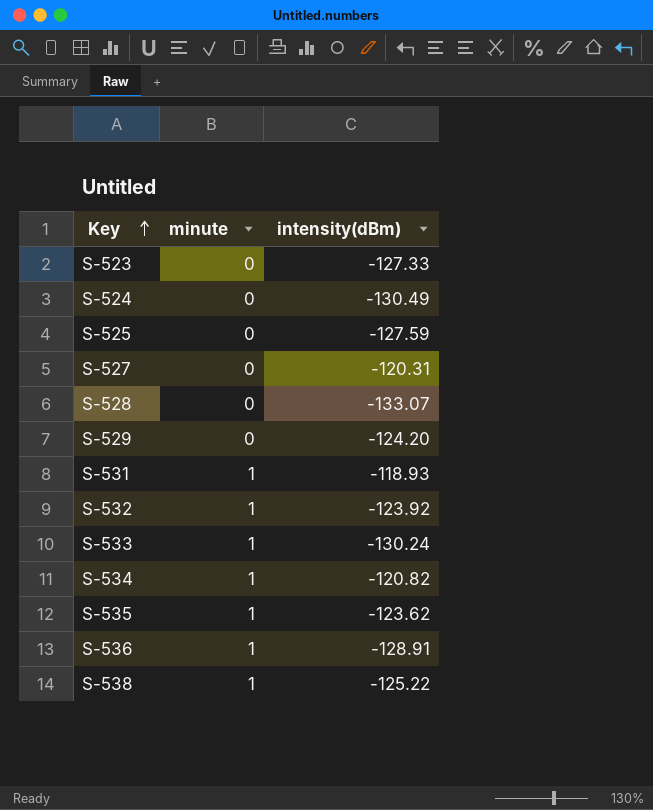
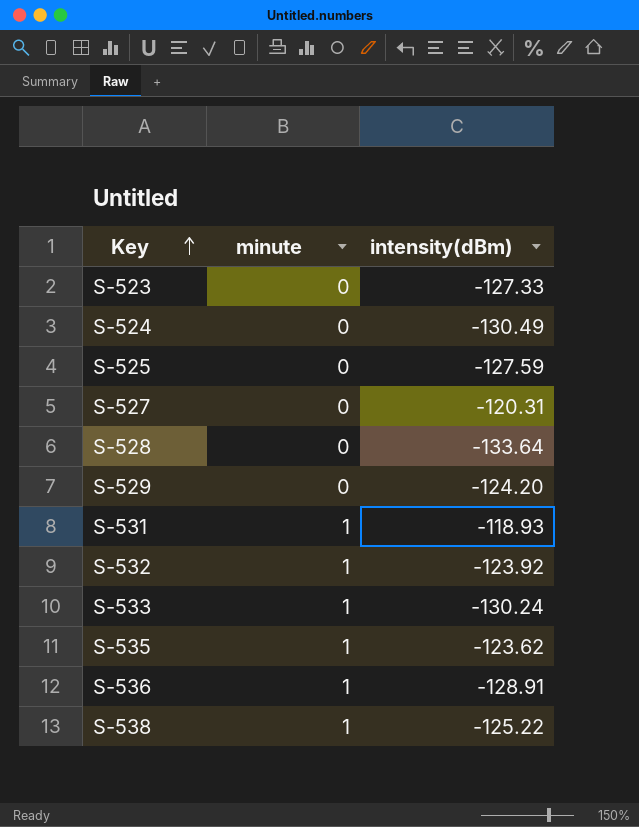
row S-534: 1 | -120.82 -> none
S-528 | intensity(dBm): -133.07 -> -133.64

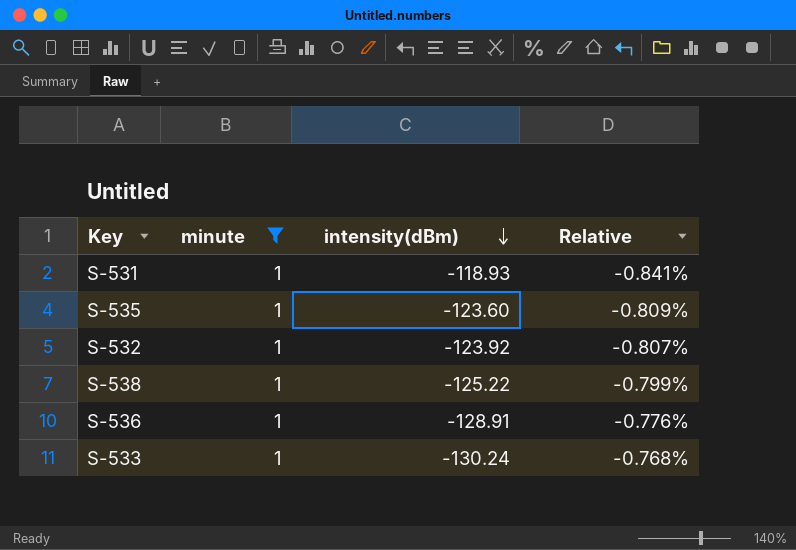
filter: none -> minute = 1
row order: Key ascending -> intensity(dBm) descending
column Relative | formula: none -> [minute] / [intensity(dBm)]
S-535 | intensity(dBm): -123.62 -> -123.60

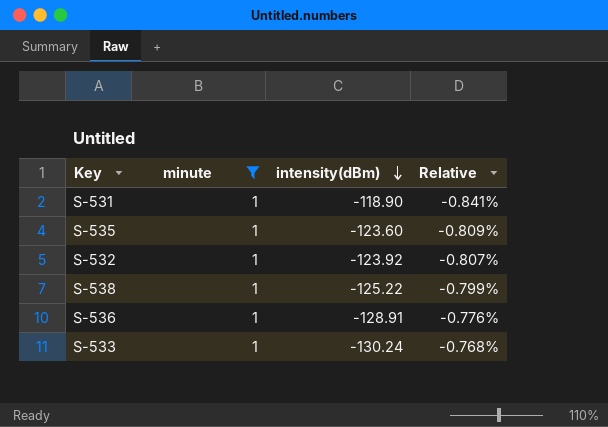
S-531 | intensity(dBm): -118.93 -> -118.90

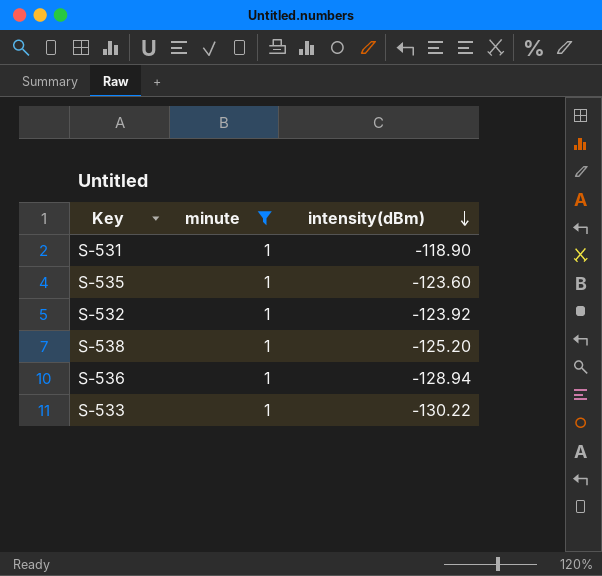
column Relative | formula: [minute] / [intensity(dBm)] -> none
S-538 | intensity(dBm): -125.22 -> -125.20
S-536 | intensity(dBm): -128.91 -> -128.94
S-533 | intensity(dBm): -130.24 -> -130.22

